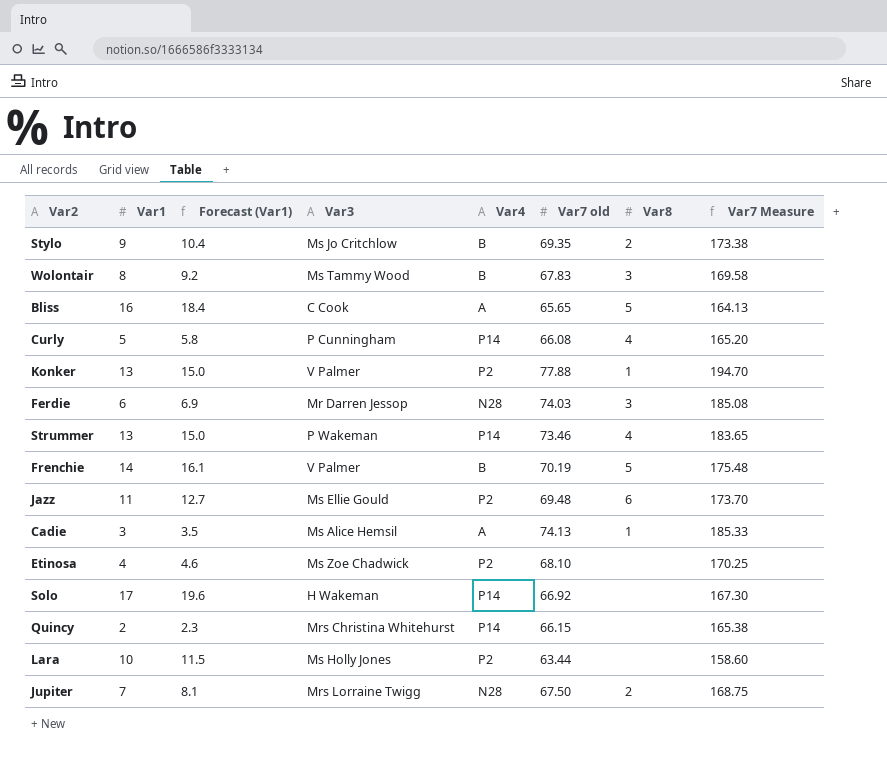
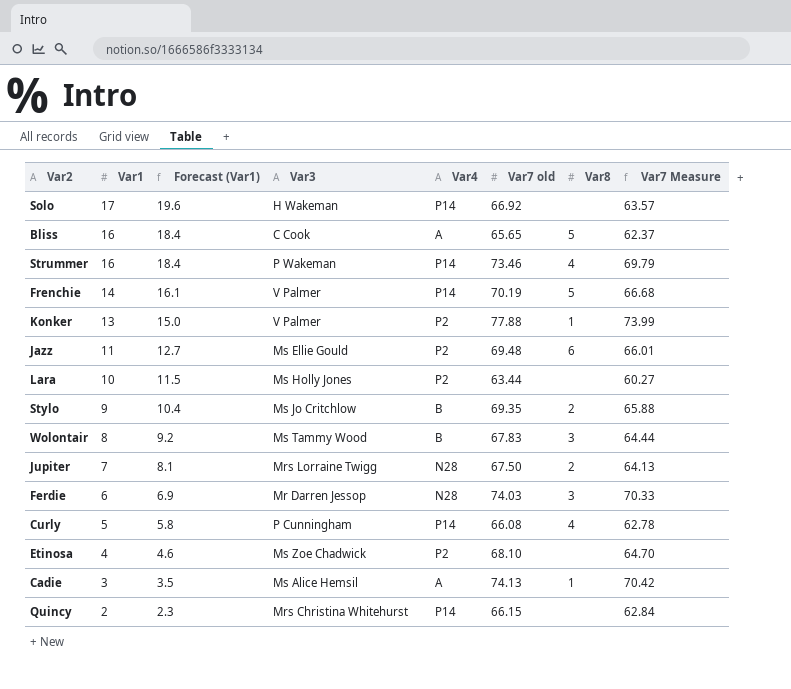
row order: none -> Var1 descending
column Var7 Measure | formula: [Var7 old] * 2.5 -> [Var7 old] * 0.95
Strummer | Var1: 13 -> 16
Strummer | Forecast (Var1): 15.0 -> 18.4
Frenchie | Var4: B -> P14

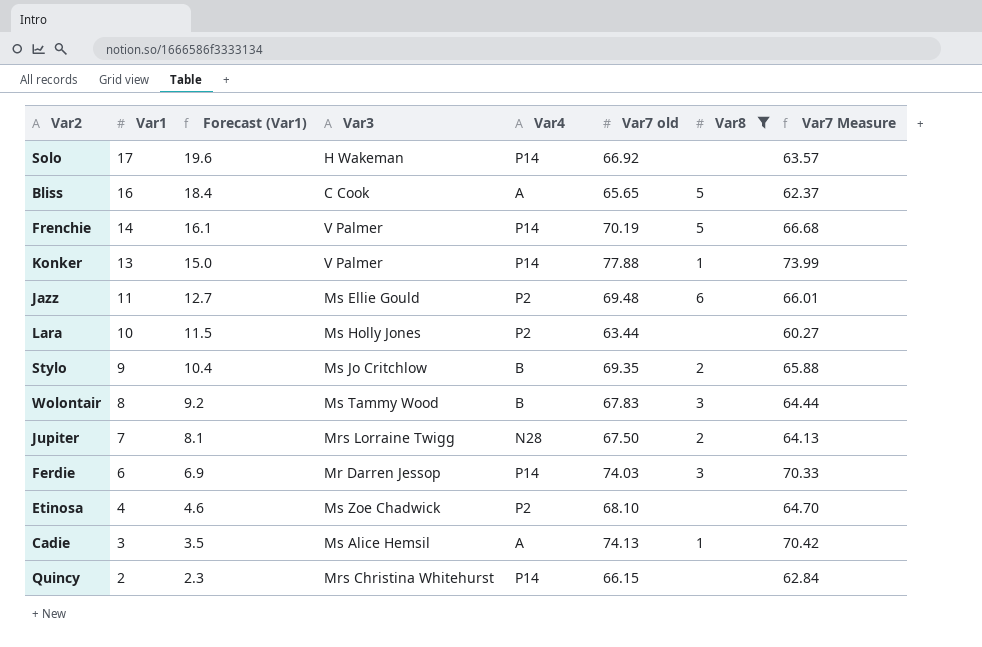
filter: none -> Var8 != 4
Konker | Var4: P2 -> P14
Ferdie | Var4: N28 -> P14

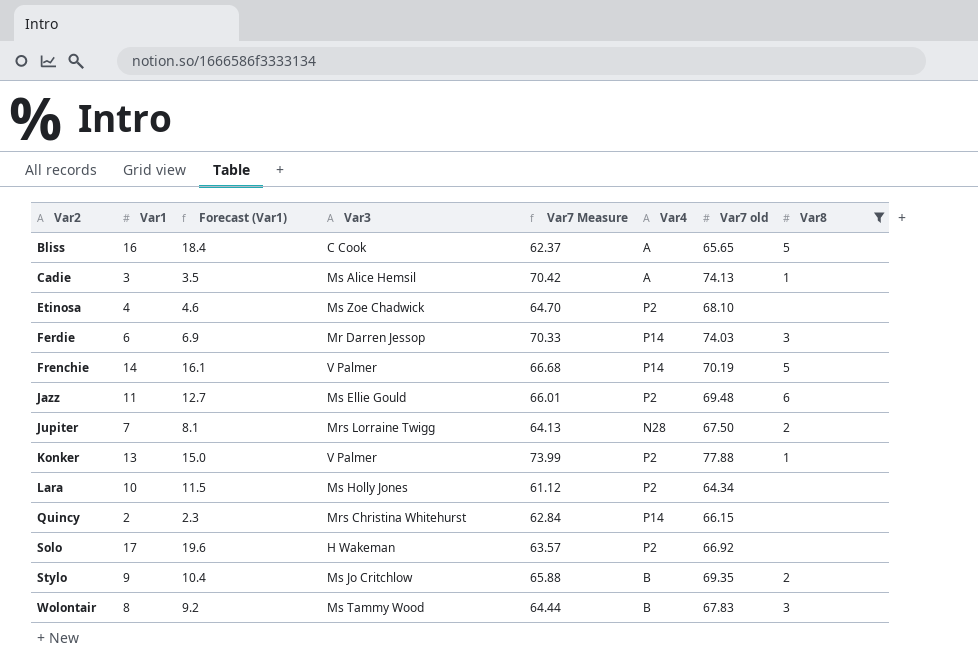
row order: Var1 descending -> Var2 ascending
column Var7 Measure | position: 8 -> 5
Konker | Var4: P14 -> P2
Lara | Var7 Measure: 60.27 -> 61.12
Lara | Var7 old: 63.44 -> 64.34
Solo | Var4: P14 -> P2

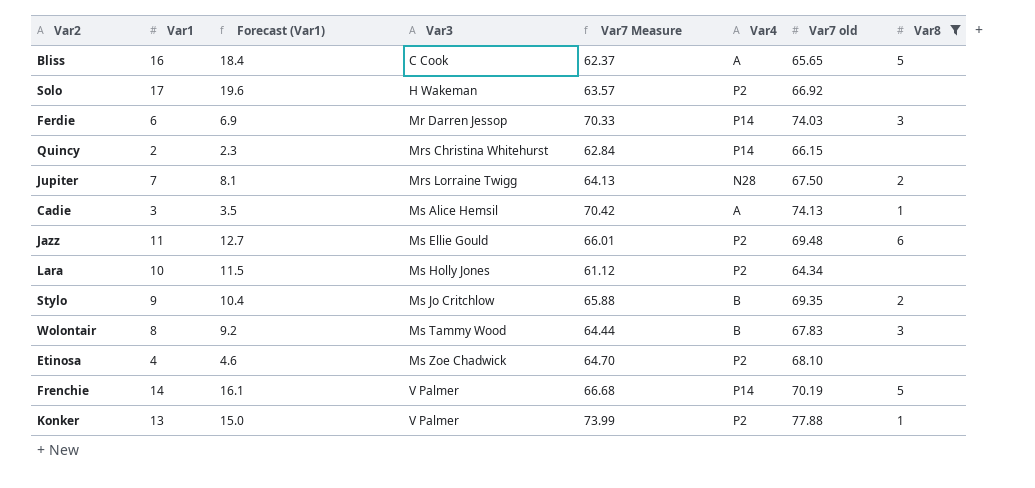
row order: Var2 ascending -> Var3 ascending

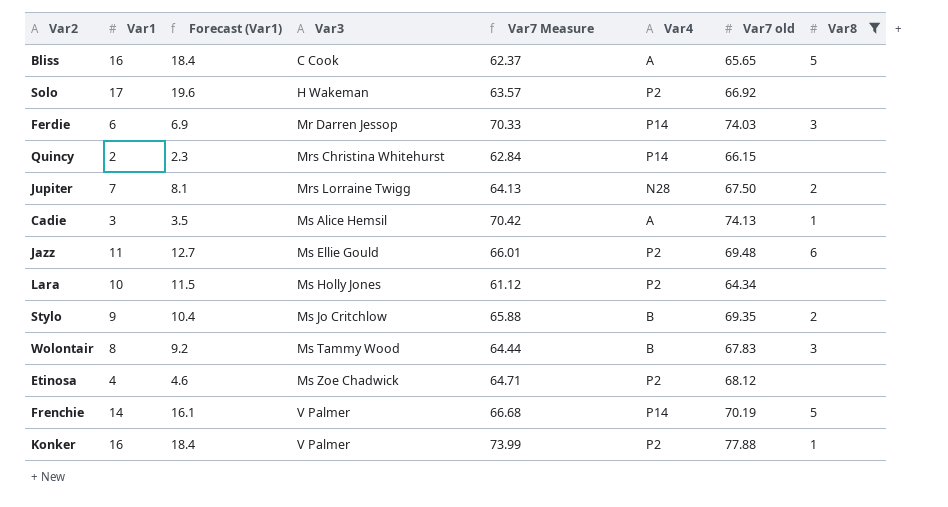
Etinosa | Var7 Measure: 64.70 -> 64.71
Etinosa | Var7 old: 68.10 -> 68.12
Konker | Var1: 13 -> 16
Konker | Forecast (Var1): 15.0 -> 18.4

